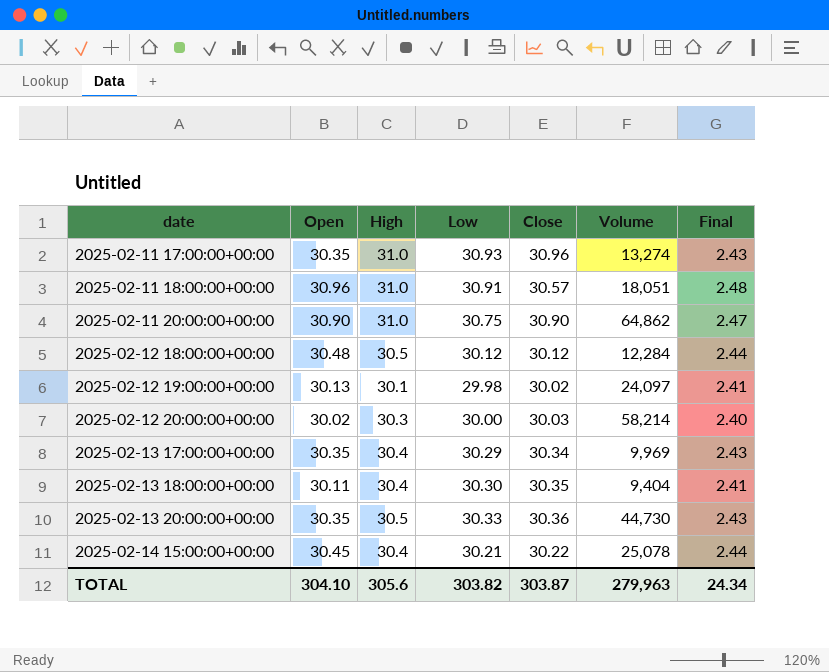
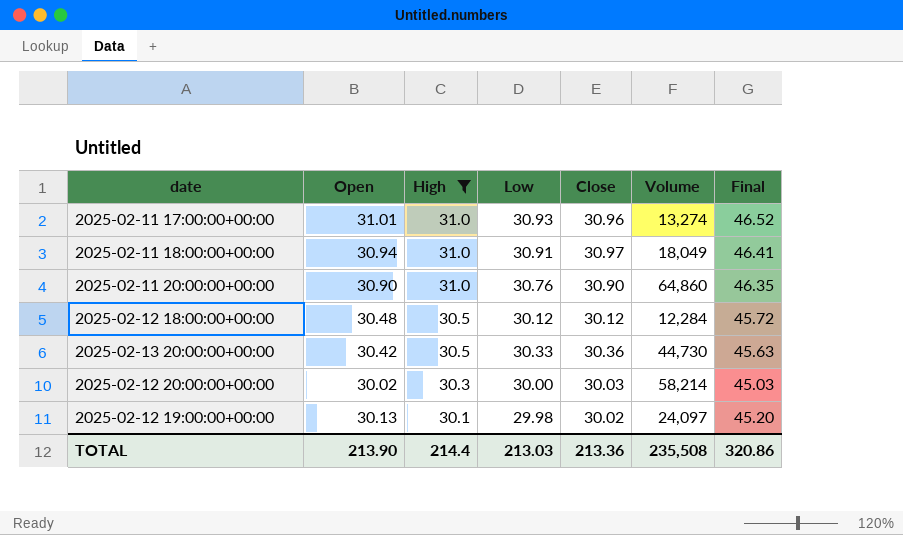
filter: none -> High != 30.4
row order: date ascending -> High descending
column Final | formula: [Open] * 0.08 -> [Open] * 1.5
2025-02-11 17:00:00+00:00 | Open: 30.35 -> 31.01
2025-02-11 18:00:00+00:00 | Open: 30.96 -> 30.94
2025-02-11 18:00:00+00:00 | Close: 30.57 -> 30.97
2025-02-11 18:00:00+00:00 | Volume: 18,051 -> 18,049
2025-02-11 20:00:00+00:00 | Low: 30.75 -> 30.76
2025-02-11 20:00:00+00:00 | Volume: 64,862 -> 64,860
2025-02-13 20:00:00+00:00 | Open: 30.35 -> 30.42
TOTAL | Open: 304.10 -> 213.90
TOTAL | High: 305.6 -> 214.4
TOTAL | Low: 303.82 -> 213.03
TOTAL | Close: 303.87 -> 213.36
TOTAL | Volume: 279,963 -> 235,508
TOTAL | Final: 24.34 -> 320.86

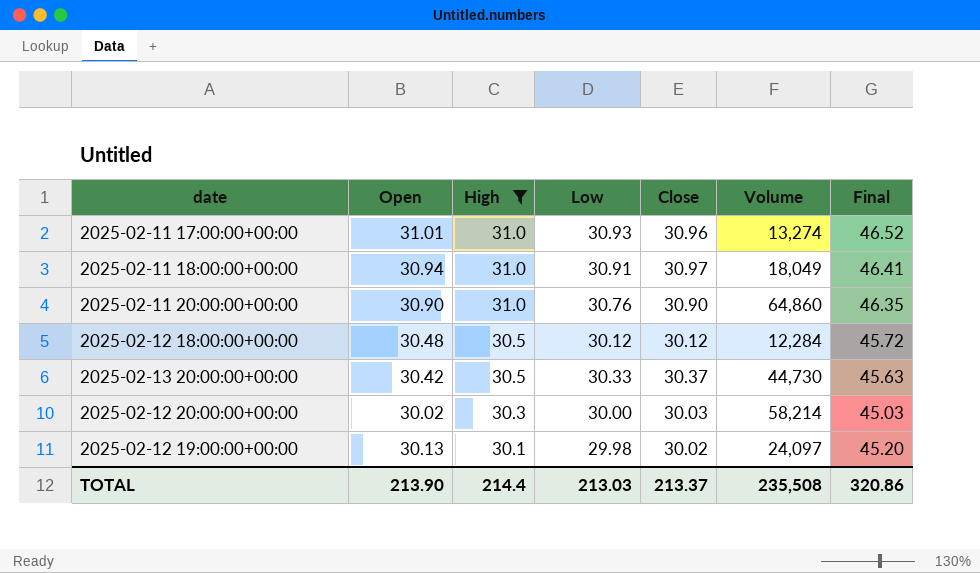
2025-02-13 20:00:00+00:00 | Close: 30.36 -> 30.37
TOTAL | Close: 213.36 -> 213.37

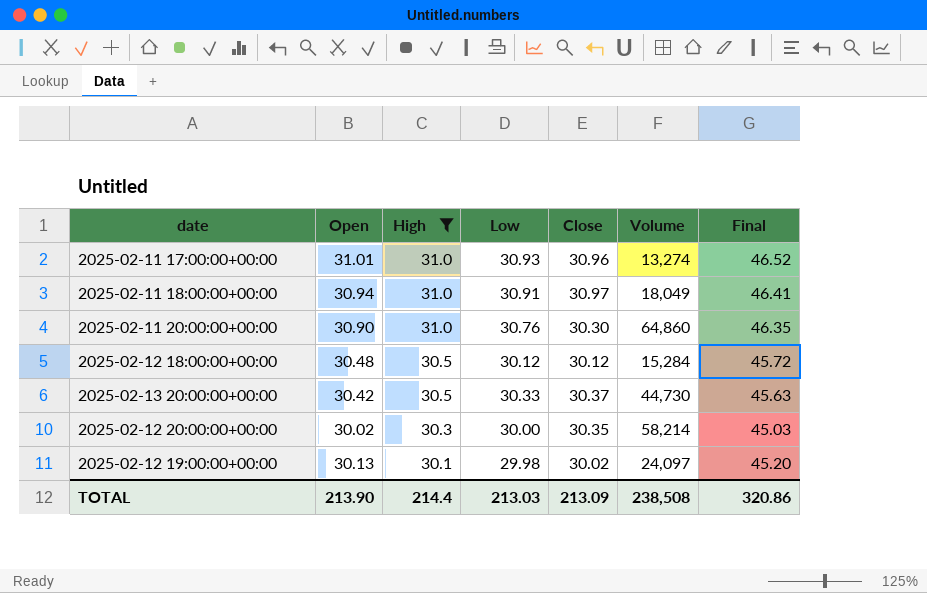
2025-02-11 20:00:00+00:00 | Close: 30.90 -> 30.30
2025-02-12 18:00:00+00:00 | Volume: 12,284 -> 15,284
2025-02-12 20:00:00+00:00 | Close: 30.03 -> 30.35
TOTAL | Close: 213.37 -> 213.09
TOTAL | Volume: 235,508 -> 238,508

